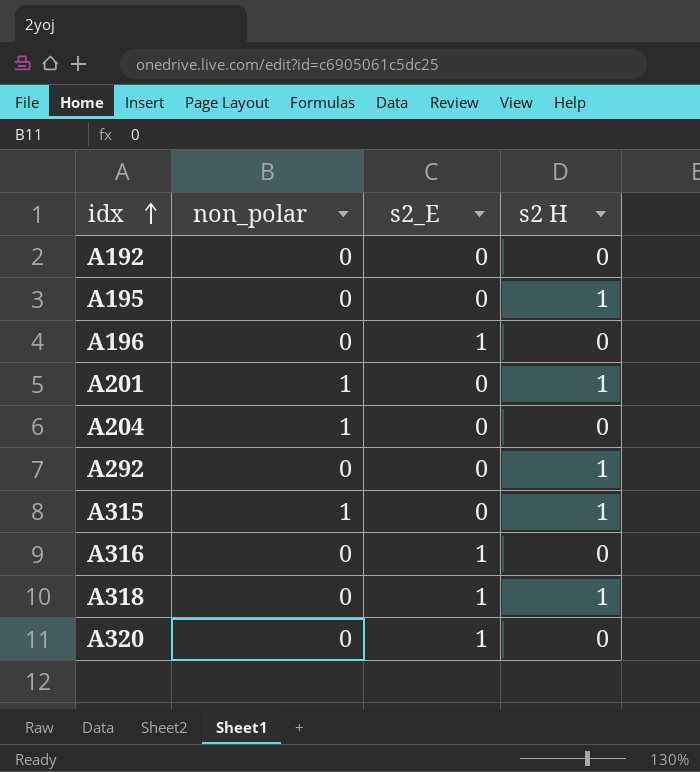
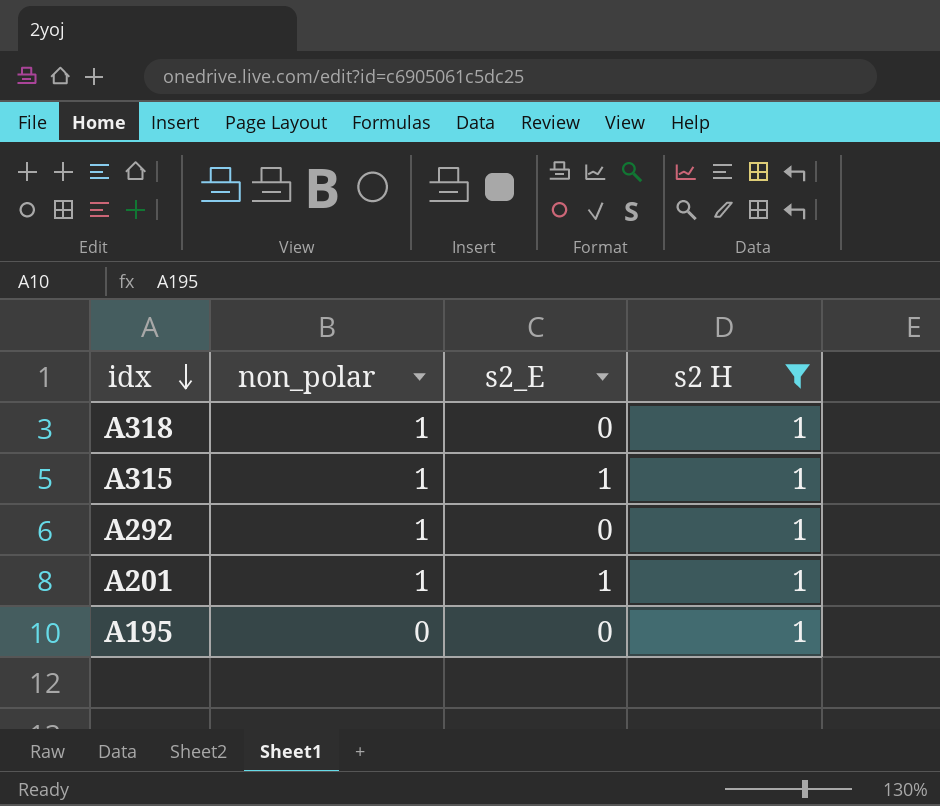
filter: none -> s2 H = 1
row order: idx ascending -> idx descending
A318 | non_polar: 0 -> 1
A318 | s2_E: 1 -> 0
A315 | s2_E: 0 -> 1
A292 | non_polar: 0 -> 1
A201 | s2_E: 0 -> 1

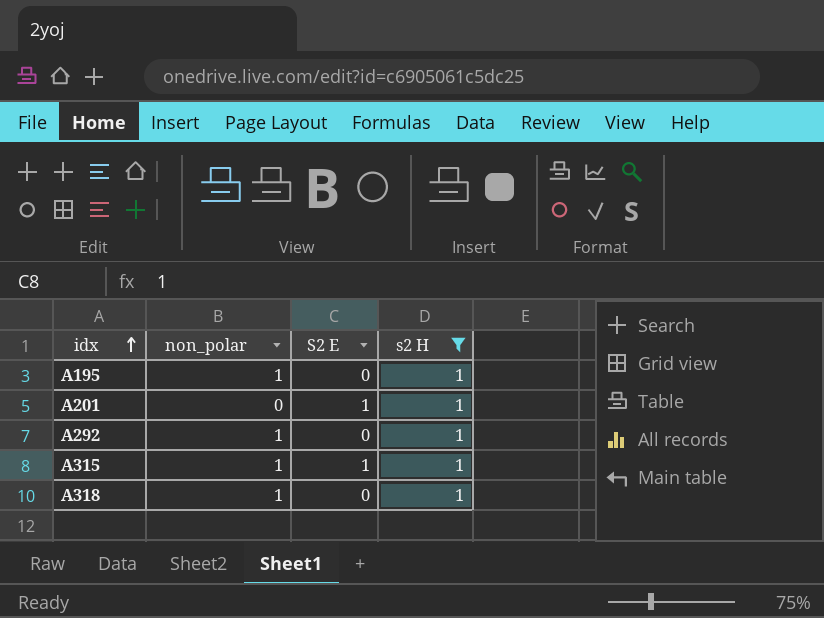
row order: idx descending -> idx ascending
column name: s2_E -> S2 E
A195 | non_polar: 0 -> 1
A201 | non_polar: 1 -> 0

